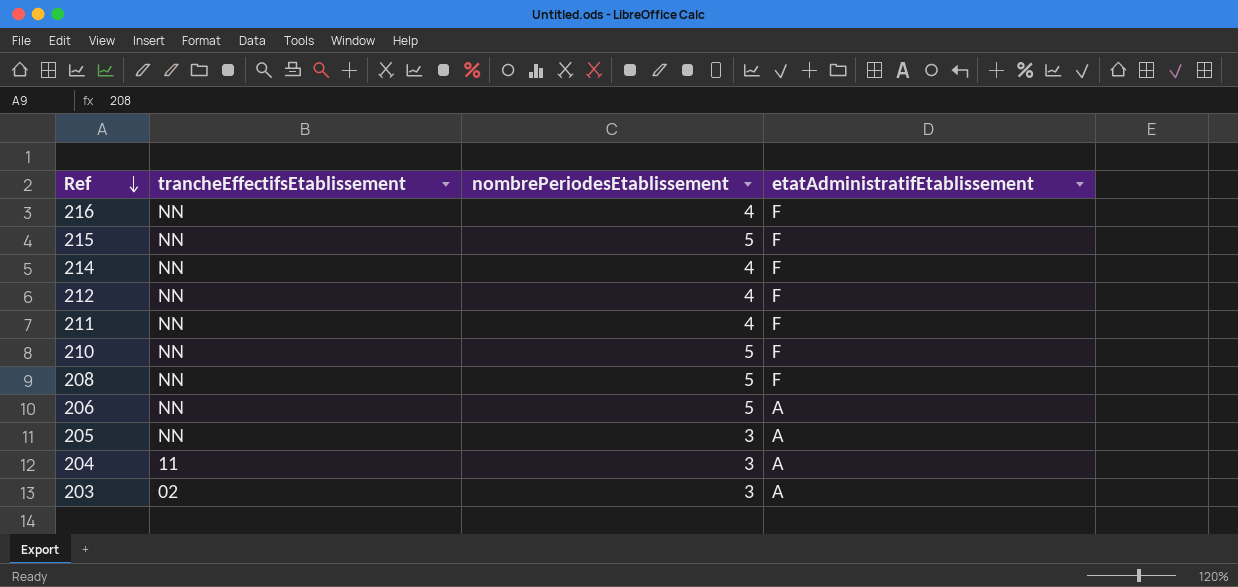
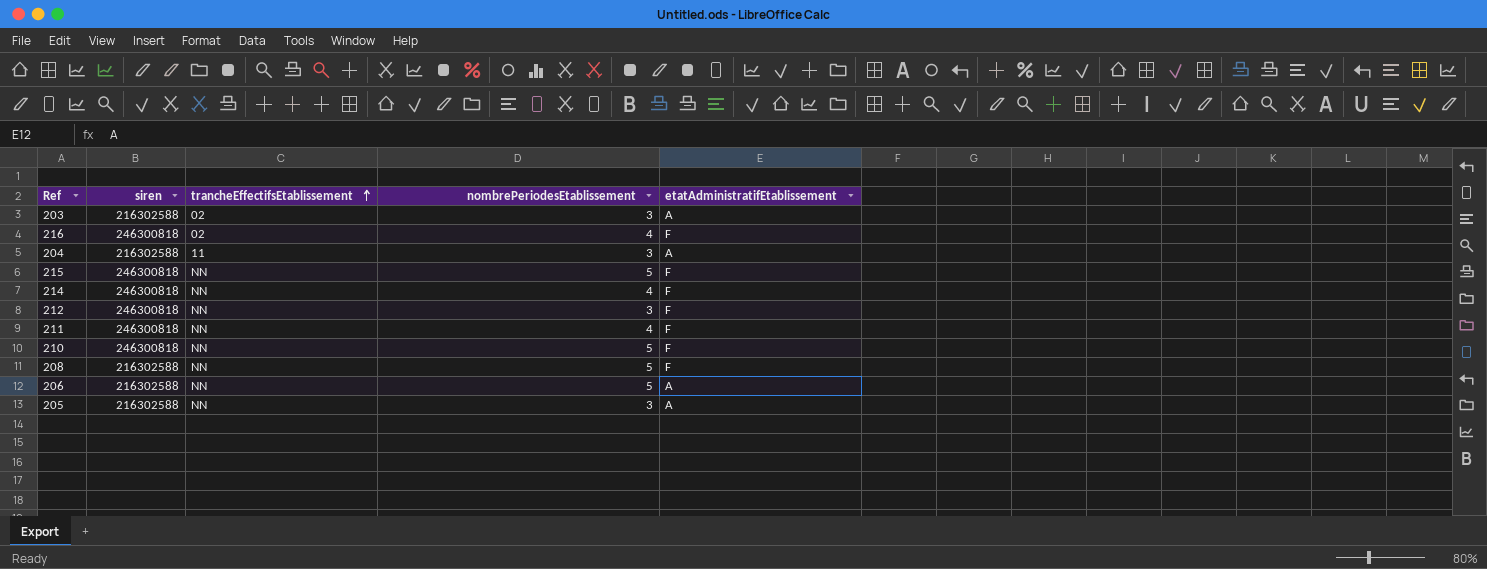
row order: Ref descending -> trancheEffectifsEtablissement ascending
column siren | position: none -> 2
216 | trancheEffectifsEtablissement: NN -> 02
212 | nombrePeriodesEtablissement: 4 -> 3

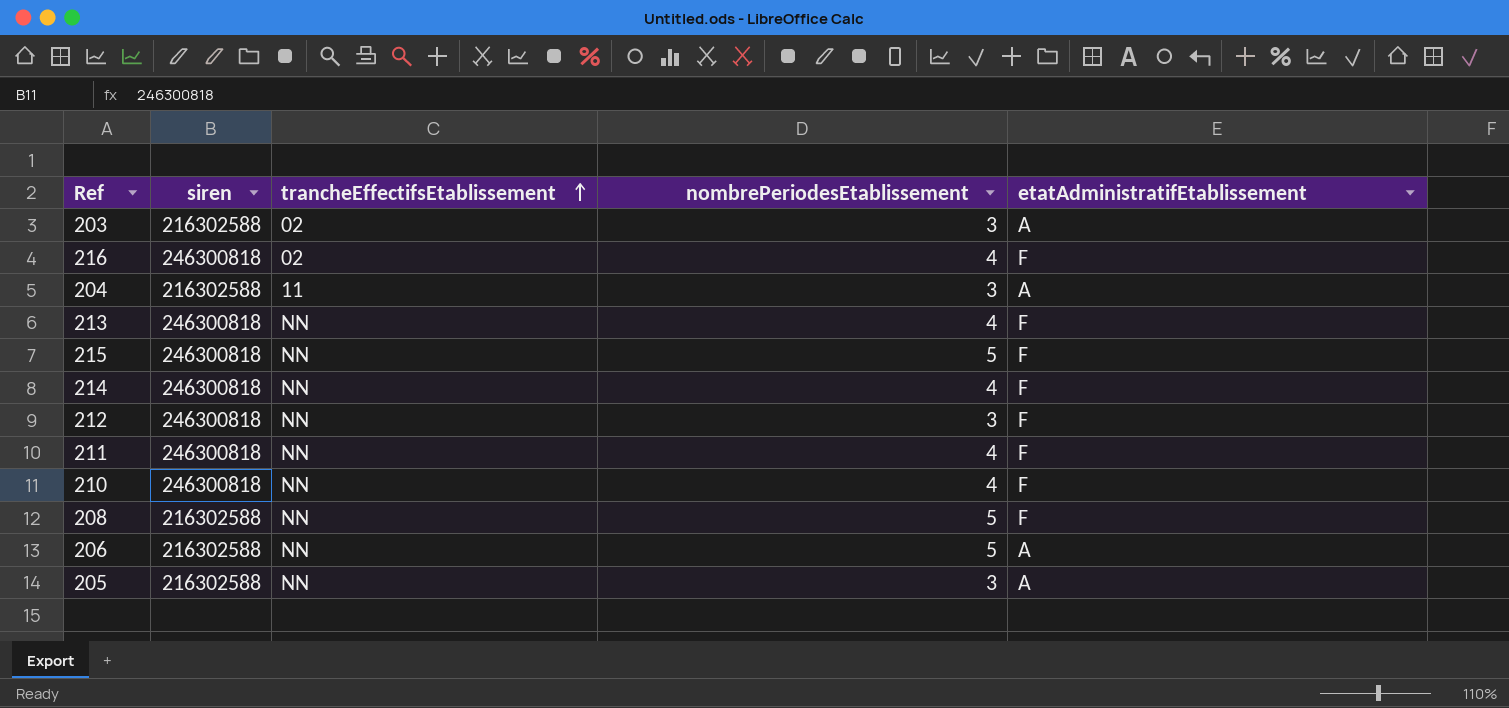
row 213: none -> 246300818 | NN | 4 | F
210 | nombrePeriodesEtablissement: 5 -> 4

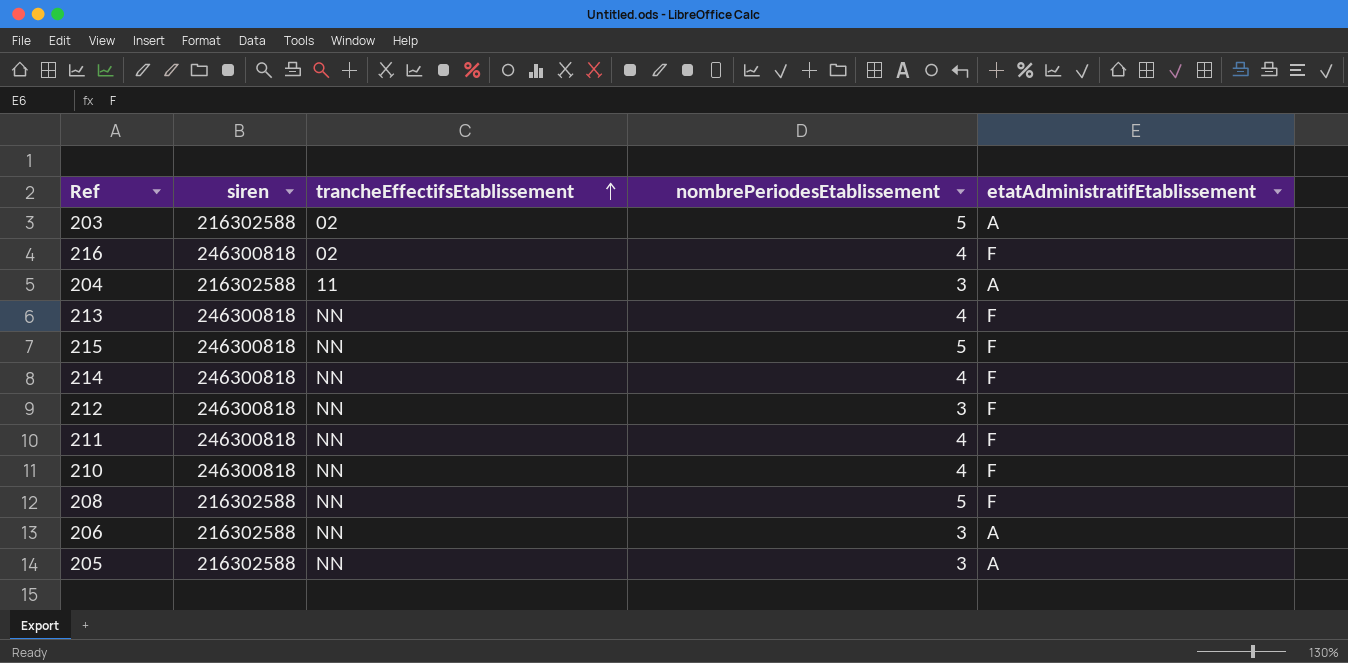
203 | nombrePeriodesEtablissement: 3 -> 5
206 | nombrePeriodesEtablissement: 5 -> 3

